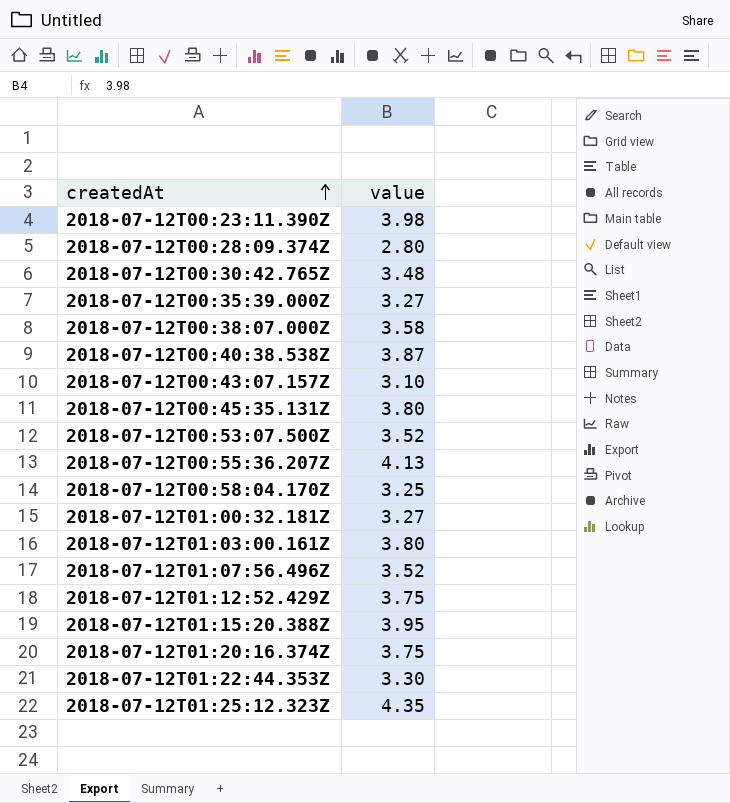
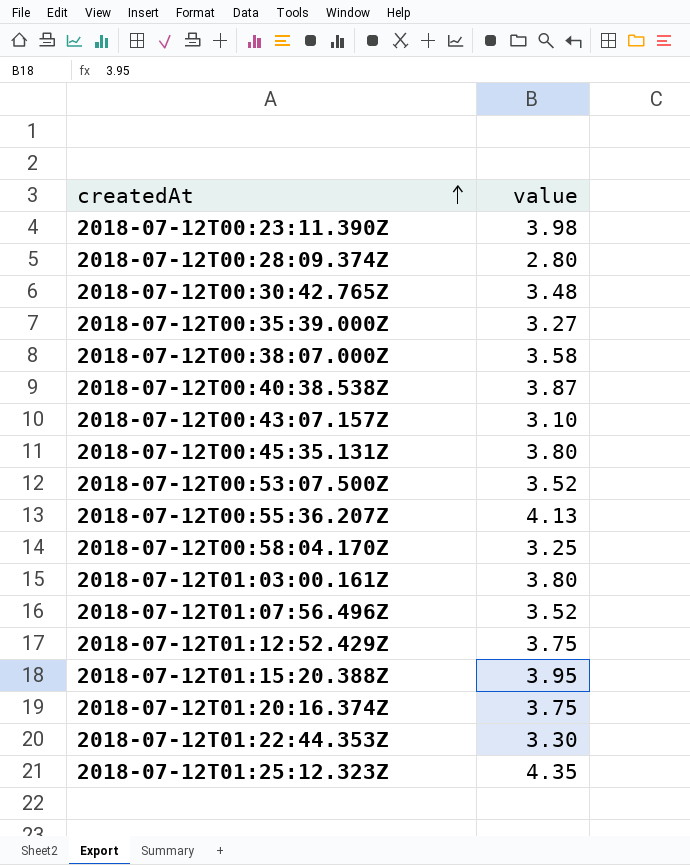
row 2018-07-12T01:00:32.181Z: 3.27 -> none

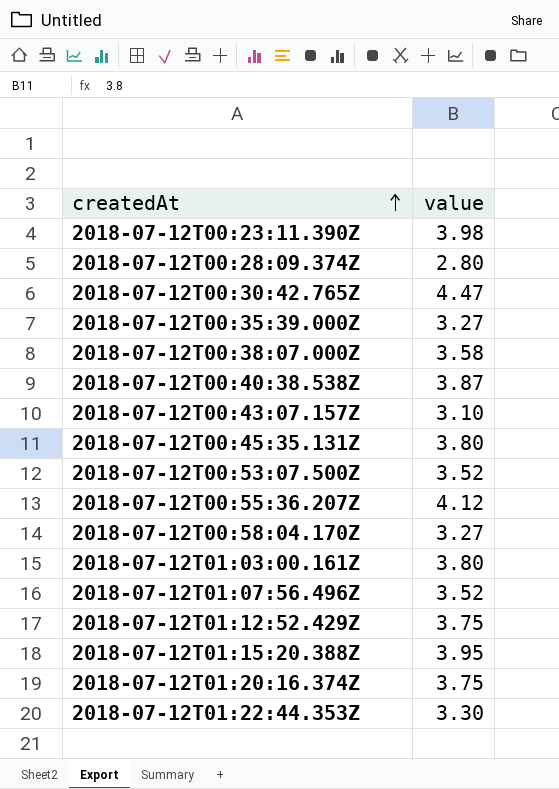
row 2018-07-12T01:25:12.323Z: 4.35 -> none
2018-07-12T00:30:42.765Z | value: 3.48 -> 4.47
2018-07-12T00:55:36.207Z | value: 4.13 -> 4.12
2018-07-12T00:58:04.170Z | value: 3.25 -> 3.27

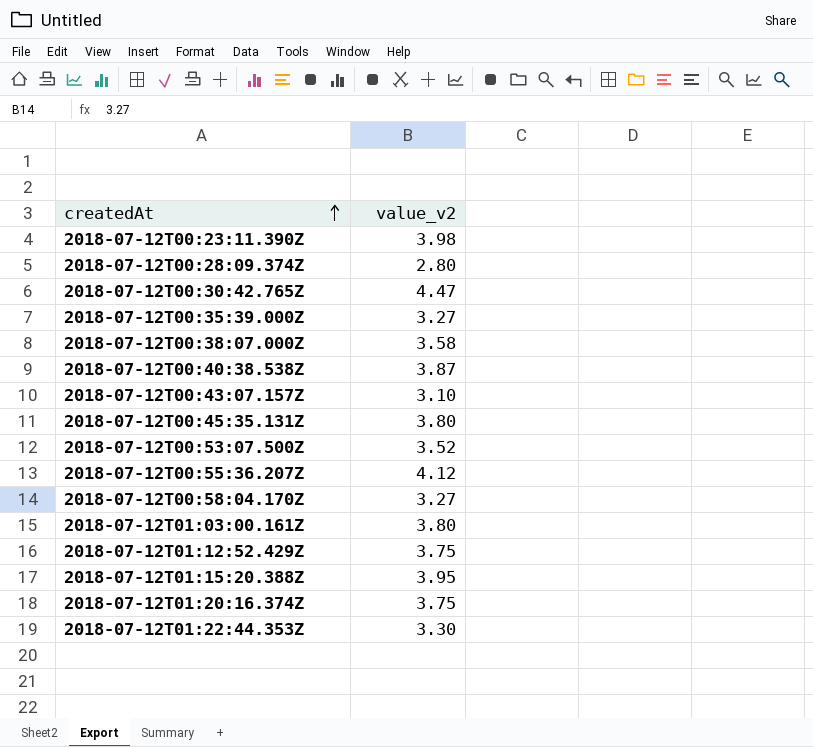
column name: value -> value_v2
row 2018-07-12T01:07:56.496Z: 3.52 -> none

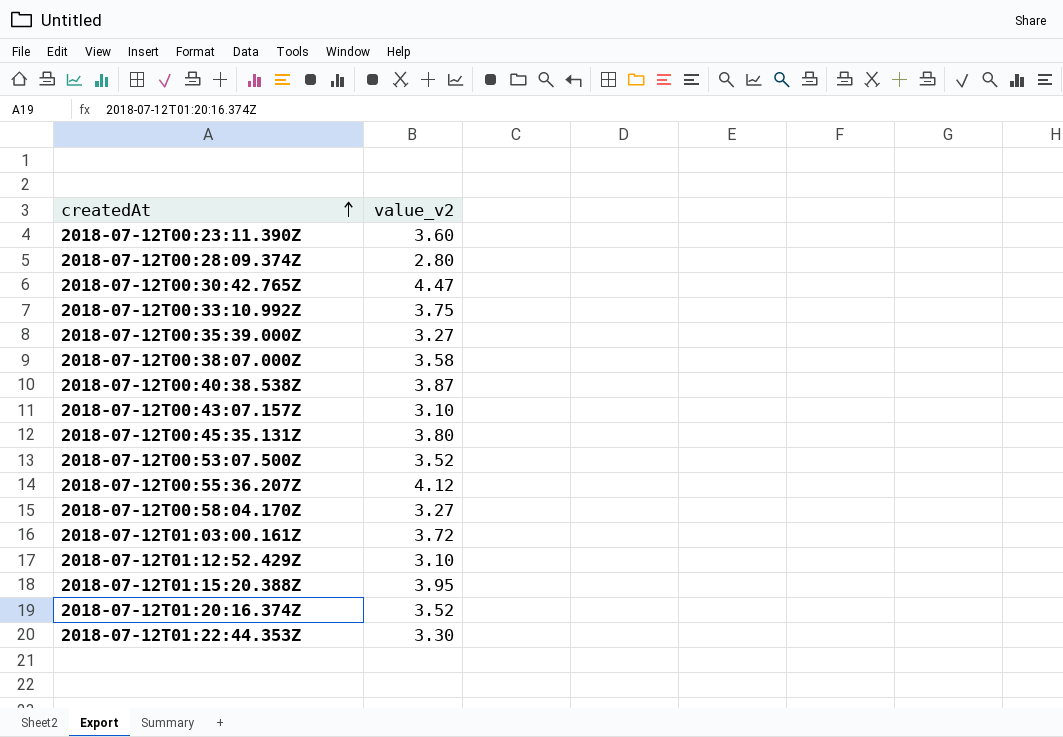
2018-07-12T00:23:11.390Z | value_v2: 3.98 -> 3.60
row 2018-07-12T00:33:10.992Z: none -> 3.75
2018-07-12T01:03:00.161Z | value_v2: 3.80 -> 3.72
2018-07-12T01:12:52.429Z | value_v2: 3.75 -> 3.10
2018-07-12T01:20:16.374Z | value_v2: 3.75 -> 3.52

